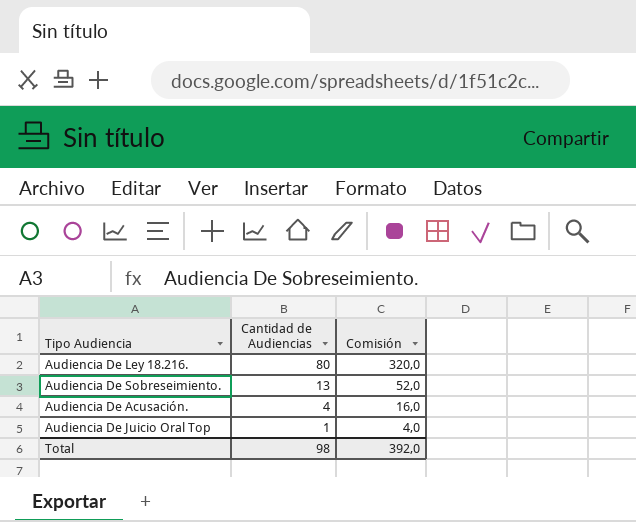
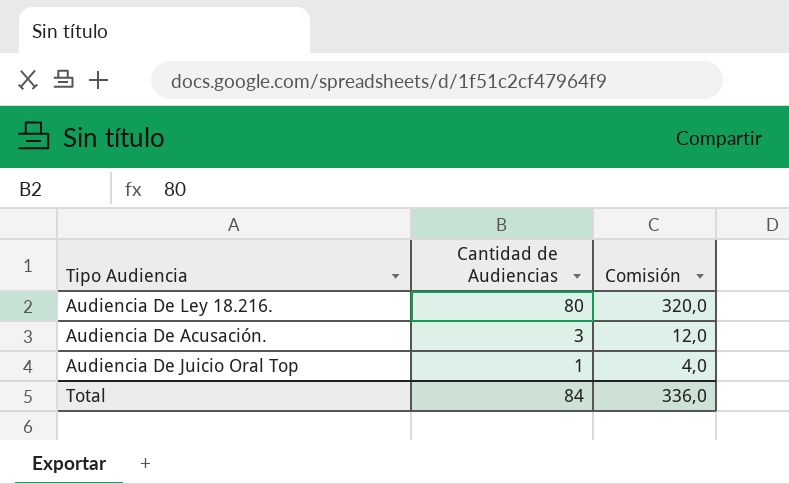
row Audiencia De Sobreseimiento.: 13 | 52,0 -> none
Audiencia De Acusación. | Cantidad de Audiencias: 4 -> 3
Audiencia De Acusación. | Comisión: 16,0 -> 12,0
Total | Cantidad de Audiencias: 98 -> 84
Total | Comisión: 392,0 -> 336,0

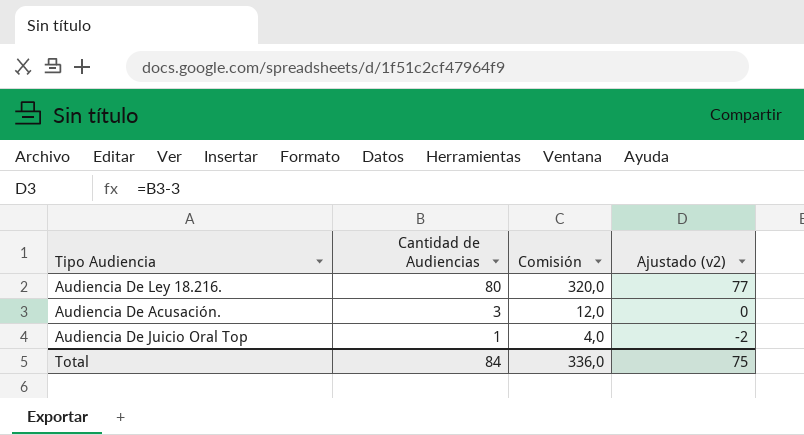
column Ajustado (v2) | formula: none -> [Cantidad de Audiencias] - 3

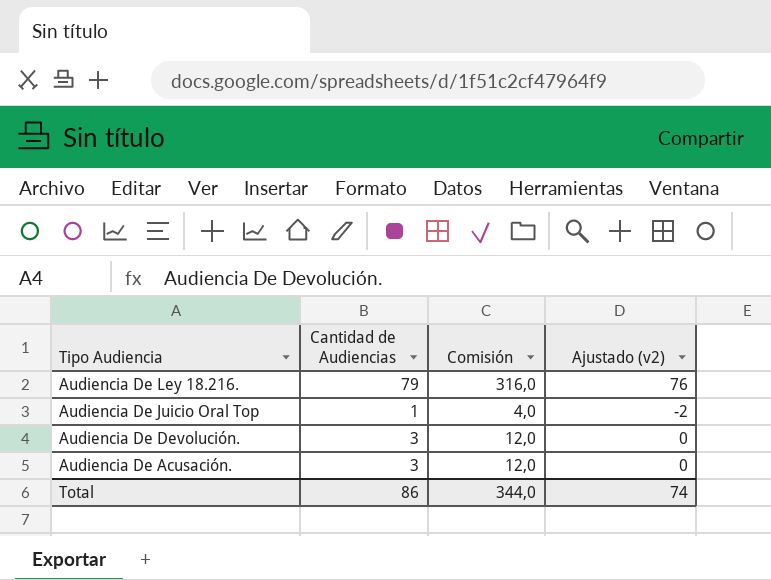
row order: Cantidad de Audiencias descending -> Tipo Audiencia descending
Audiencia De Ley 18.216. | Cantidad de Audiencias: 80 -> 79
Audiencia De Ley 18.216. | Comisión: 320,0 -> 316,0
Audiencia De Ley 18.216. | Ajustado (v2): 77 -> 76
row Audiencia De Devolución.: none -> 3 | 12,0 | 0
Total | Cantidad de Audiencias: 84 -> 86
Total | Comisión: 336,0 -> 344,0
Total | Ajustado (v2): 75 -> 74

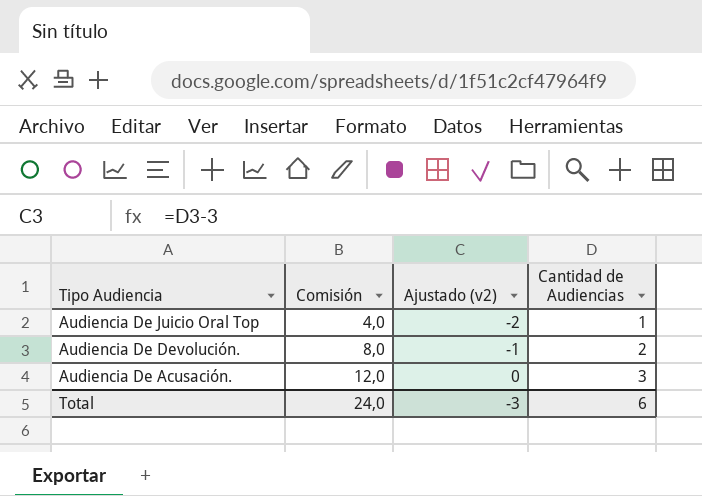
column Cantidad de Audiencias | position: 2 -> 4
row Audiencia De Ley 18.216.: 79 | 316,0 | 76 -> none
Audiencia De Devolución. | Comisión: 12,0 -> 8,0
Audiencia De Devolución. | Ajustado (v2): 0 -> -1
Audiencia De Devolución. | Cantidad de Audiencias: 3 -> 2
Total | Comisión: 344,0 -> 24,0
Total | Ajustado (v2): 74 -> -3
Total | Cantidad de Audiencias: 86 -> 6

